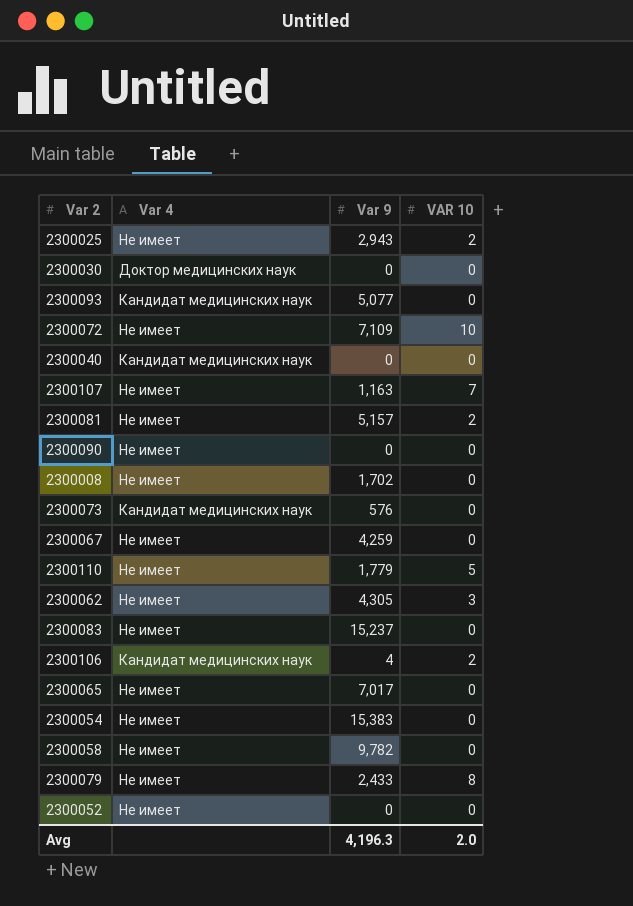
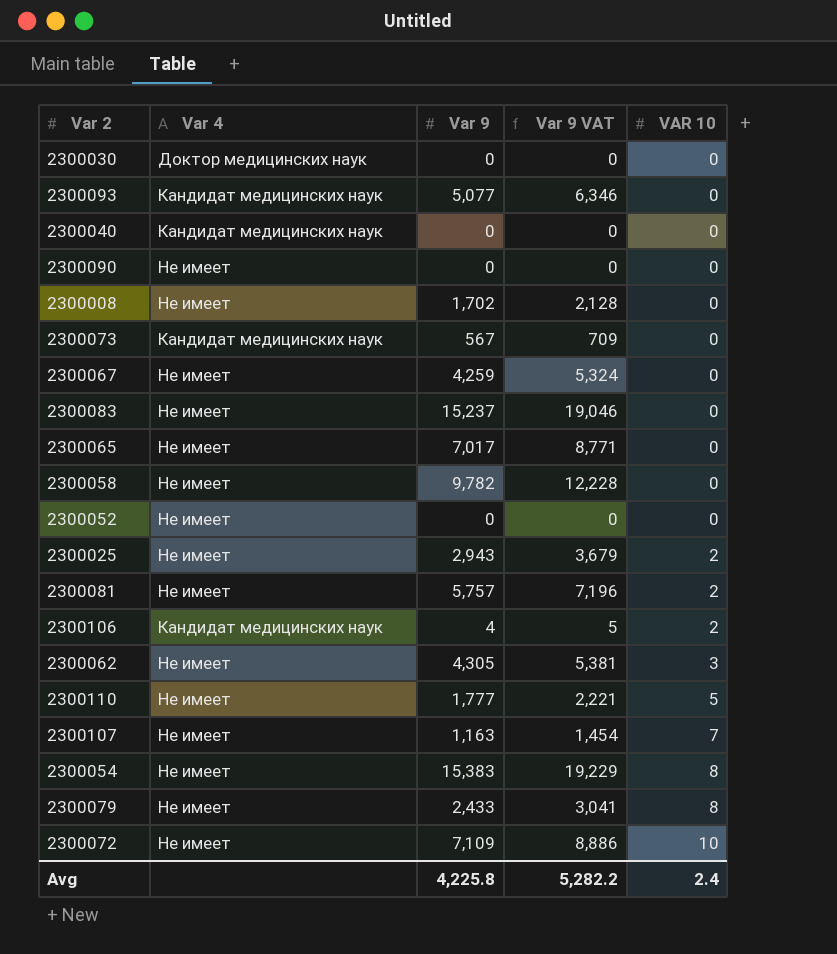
row order: none -> VAR 10 ascending
column Var 9 VAT | formula: none -> [Var 9] * 1.25
2300073 | Var 9: 576 -> 567
2300081 | Var 9: 5,157 -> 5,757
2300110 | Var 9: 1,779 -> 1,777
2300054 | VAR 10: 0 -> 8
Avg | Var 9: 4,196.3 -> 4,225.8
Avg | VAR 10: 2.0 -> 2.4

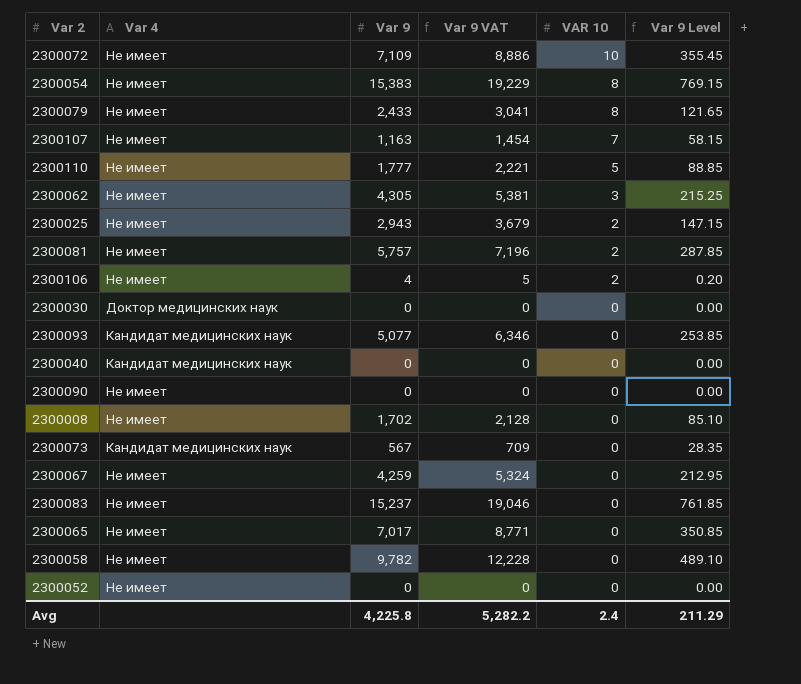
row order: VAR 10 ascending -> VAR 10 descending
column Var 9 Level | formula: none -> [Var 9] * 0.05
2300106 | Var 4: Кандидат медицинских наук -> Не имеет

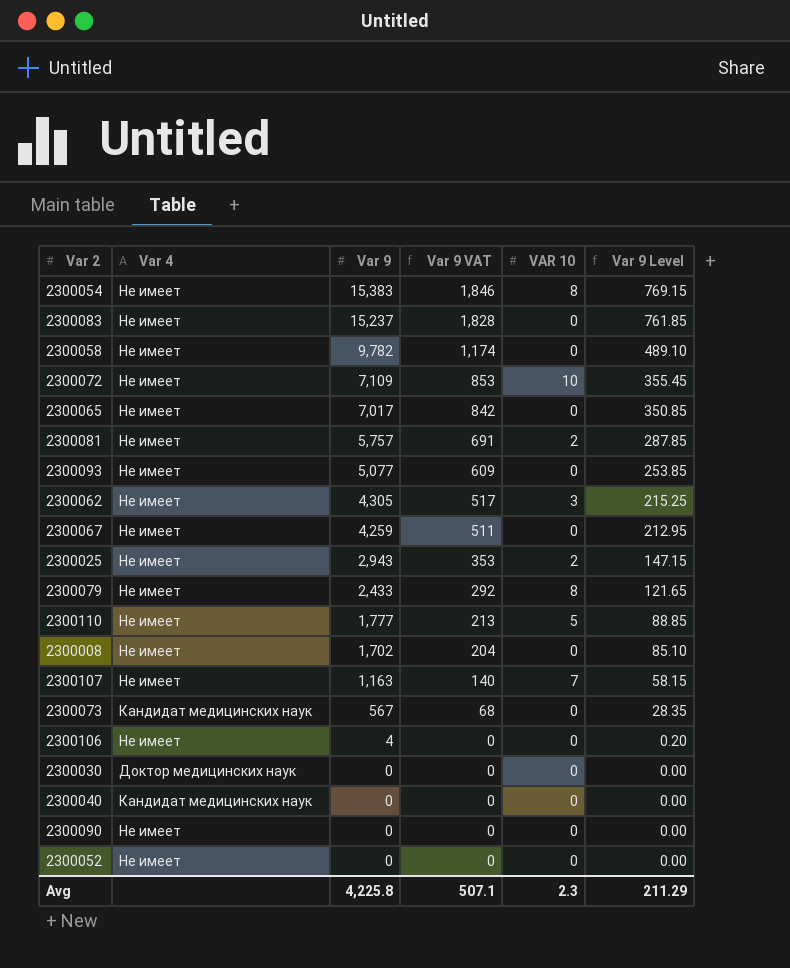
row order: VAR 10 descending -> Var 9 descending
column Var 9 VAT | formula: [Var 9] * 1.25 -> [Var 9] * 0.12
2300093 | Var 4: Кандидат медицинских наук -> Не имеет
2300106 | VAR 10: 2 -> 0
Avg | Var 9 VAT: 5,282.2 -> 507.1
Avg | VAR 10: 2.4 -> 2.3

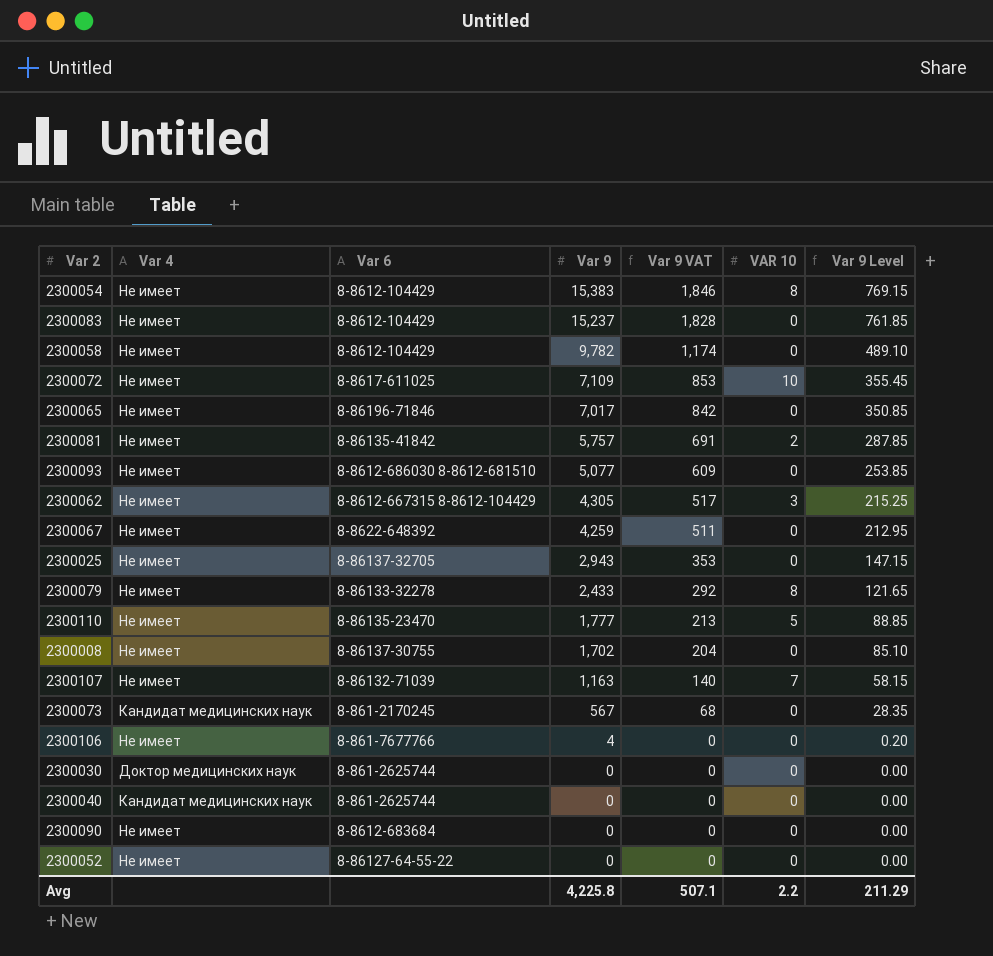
column Var 6 | position: none -> 3
2300025 | VAR 10: 2 -> 0
Avg | VAR 10: 2.3 -> 2.2

